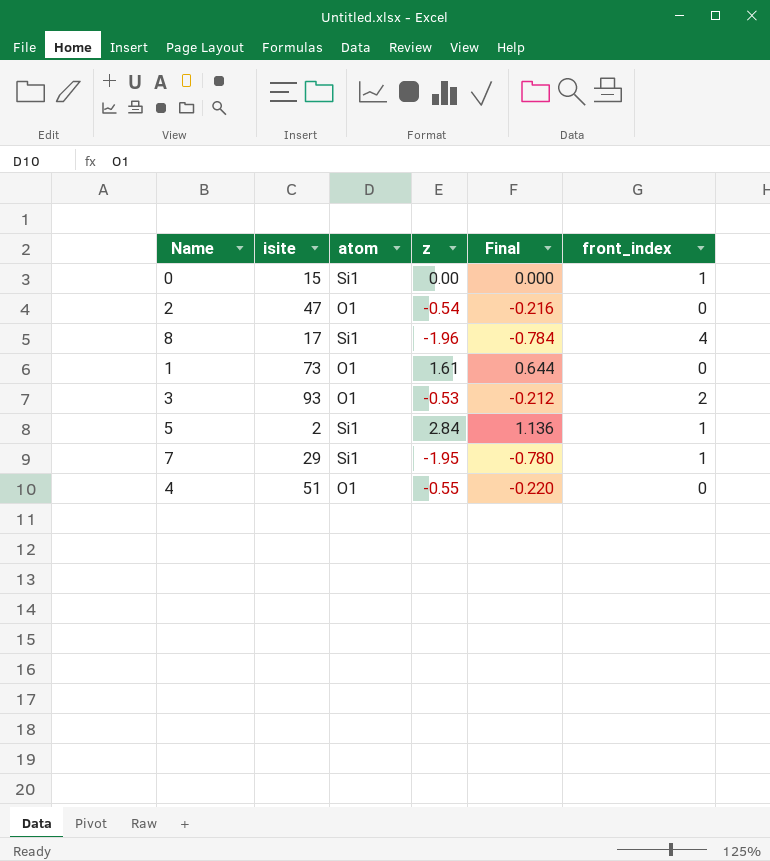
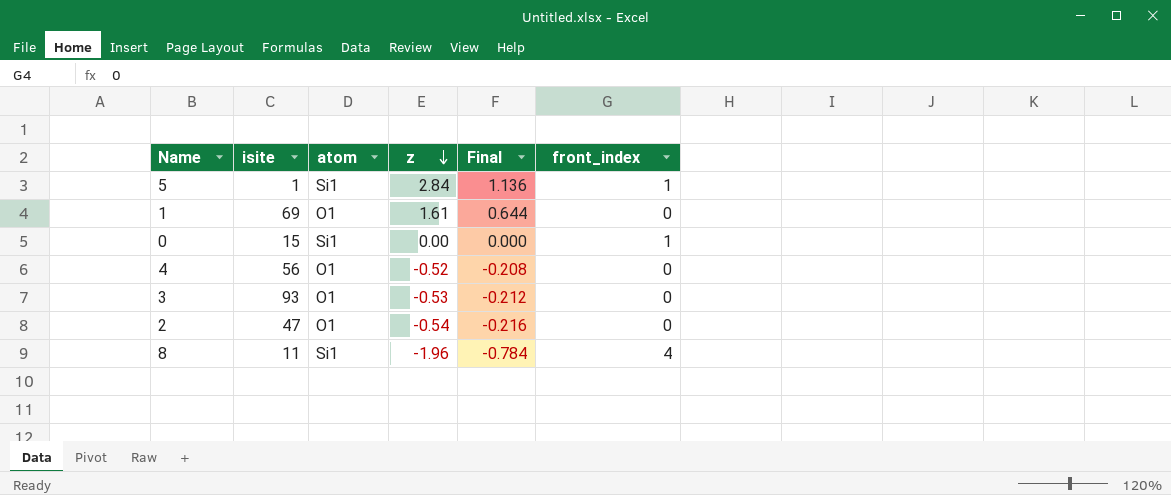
row order: none -> z descending
row 7: 29 | Si1 | -1.95 | -0.780 | 1 -> none
5 | isite: 2 -> 1
1 | isite: 73 -> 69
4 | isite: 51 -> 56
4 | z: -0.55 -> -0.52
4 | Final: -0.220 -> -0.208
3 | front_index: 2 -> 0
8 | isite: 17 -> 11

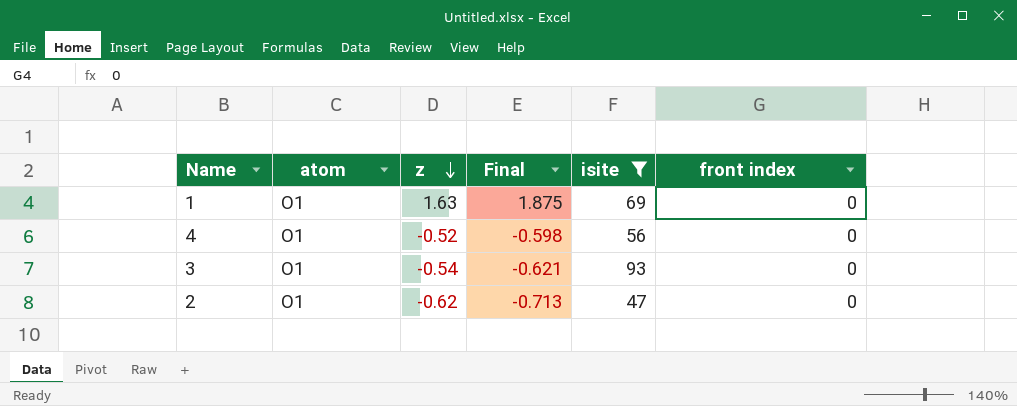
filter: none -> isite >= 47
column Final | formula: [z] * 0.4 -> [z] * 1.15
column isite | position: 2 -> 5
column name: front_index -> front index
1 | z: 1.61 -> 1.63
3 | z: -0.53 -> -0.54
2 | z: -0.54 -> -0.62

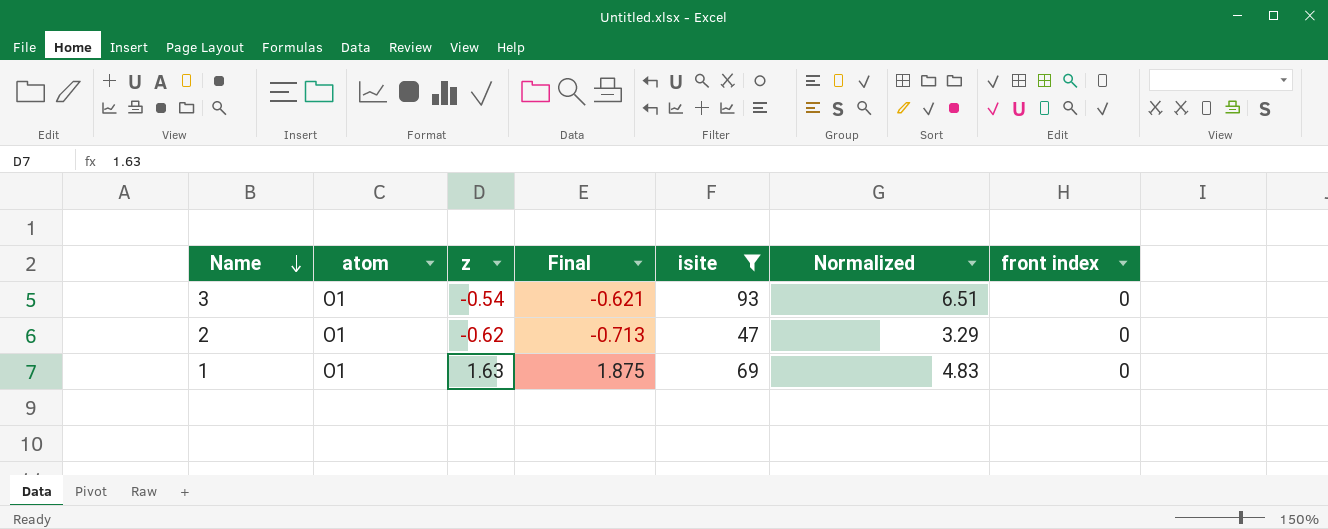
row order: z descending -> Name descending
column Normalized | formula: none -> [isite] * 0.07
row 4: O1 | -0.52 | -0.598 | 56 | 0 -> none

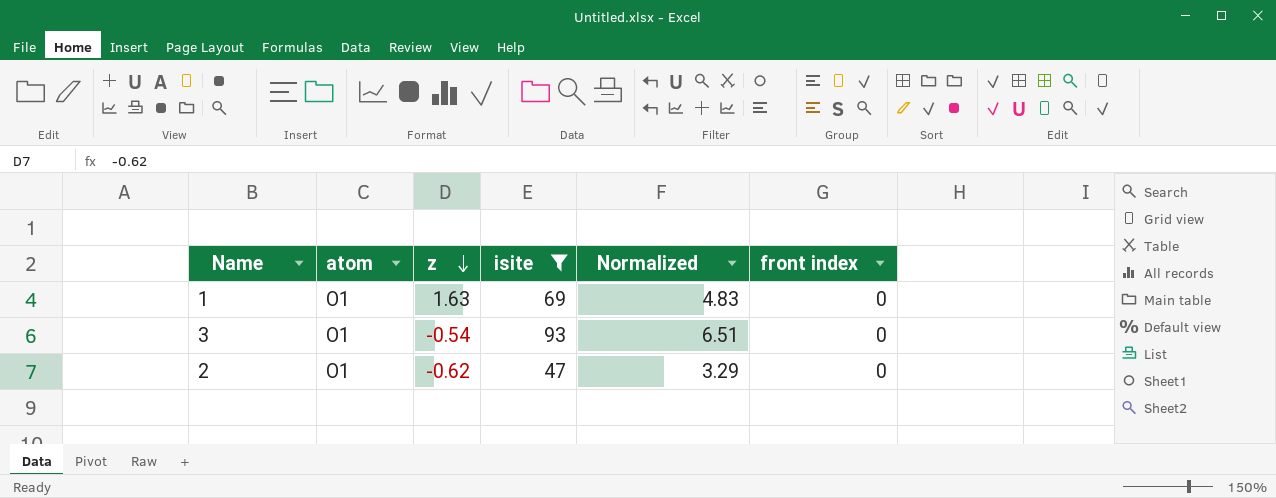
row order: Name descending -> z descending
column Final | formula: [z] * 1.15 -> none

